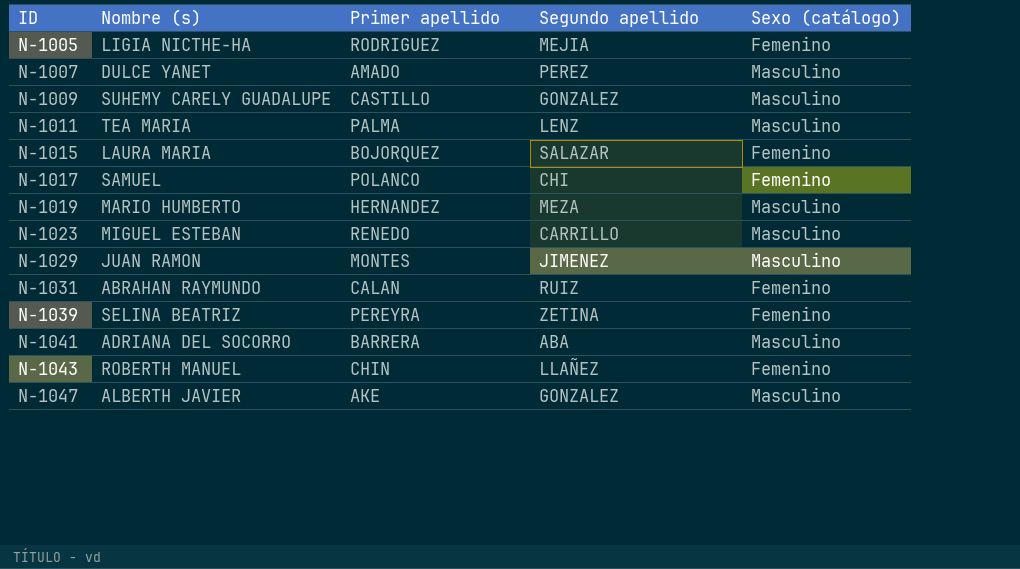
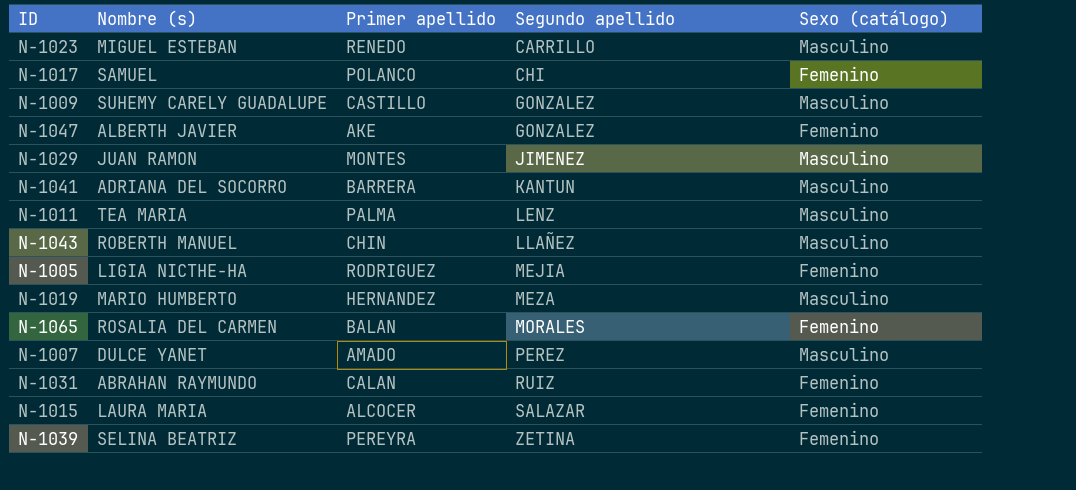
row order: ID ascending -> Segundo apellido ascending
N-1047 | Sexo (catálogo): Masculino -> Femenino
N-1041 | Segundo apellido: ABA -> KANTUN
N-1043 | Sexo (catálogo): Femenino -> Masculino
row N-1065: none -> ROSALIA DEL CARMEN | BALAN | MORALES | Femenino
N-1015 | Primer apellido: BOJORQUEZ -> ALCOCER

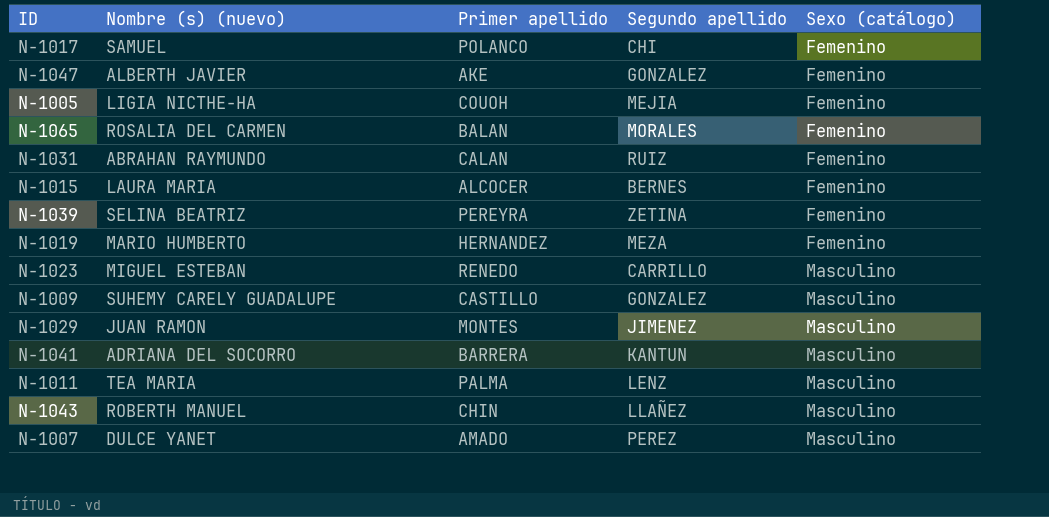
row order: Segundo apellido ascending -> Sexo (catálogo) ascending
column name: Nombre (s) -> Nombre (s) (nuevo)
N-1005 | Primer apellido: RODRIGUEZ -> COUOH
N-1015 | Segundo apellido: SALAZAR -> BERNES
N-1019 | Sexo (catálogo): Masculino -> Femenino

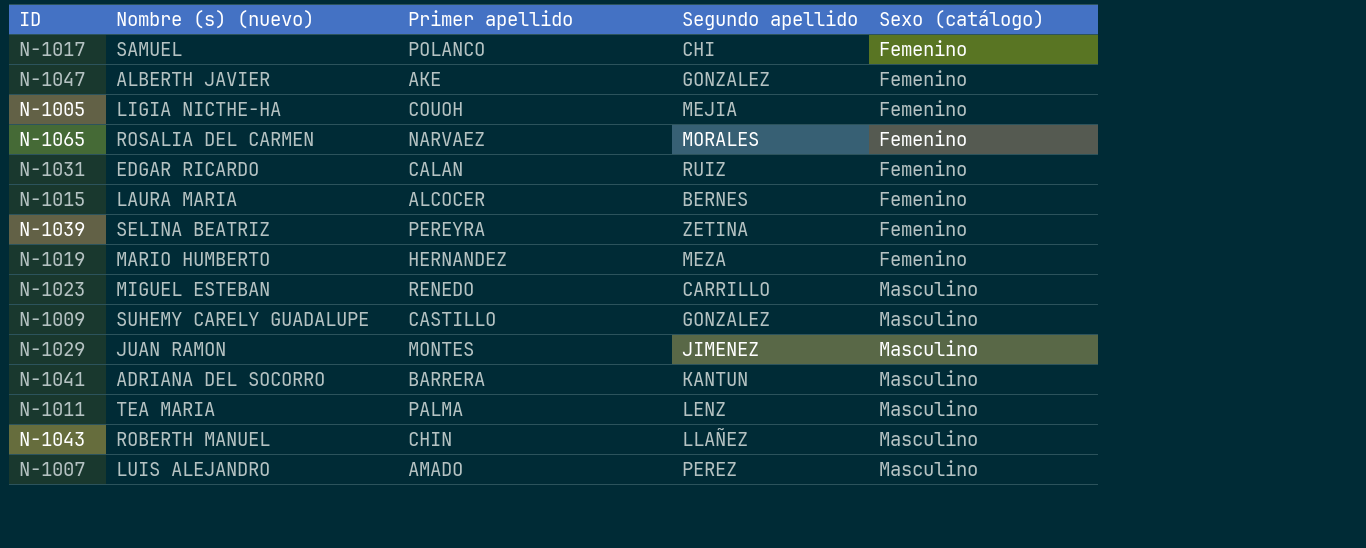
N-1065 | Primer apellido: BALAN -> NARVAEZ
N-1031 | Nombre (s) (nuevo): ABRAHAN RAYMUNDO -> EDGAR RICARDO
N-1007 | Nombre (s) (nuevo): DULCE YANET -> LUIS ALEJANDRO

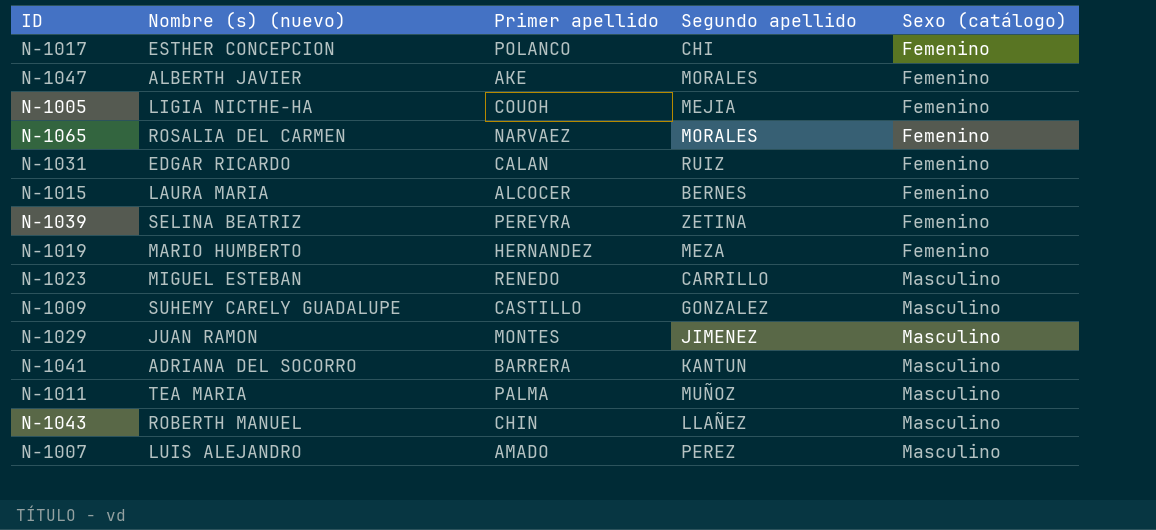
N-1017 | Nombre (s) (nuevo): SAMUEL -> ESTHER CONCEPCION
N-1047 | Segundo apellido: GONZALEZ -> MORALES
N-1011 | Segundo apellido: LENZ -> MUÑOZ

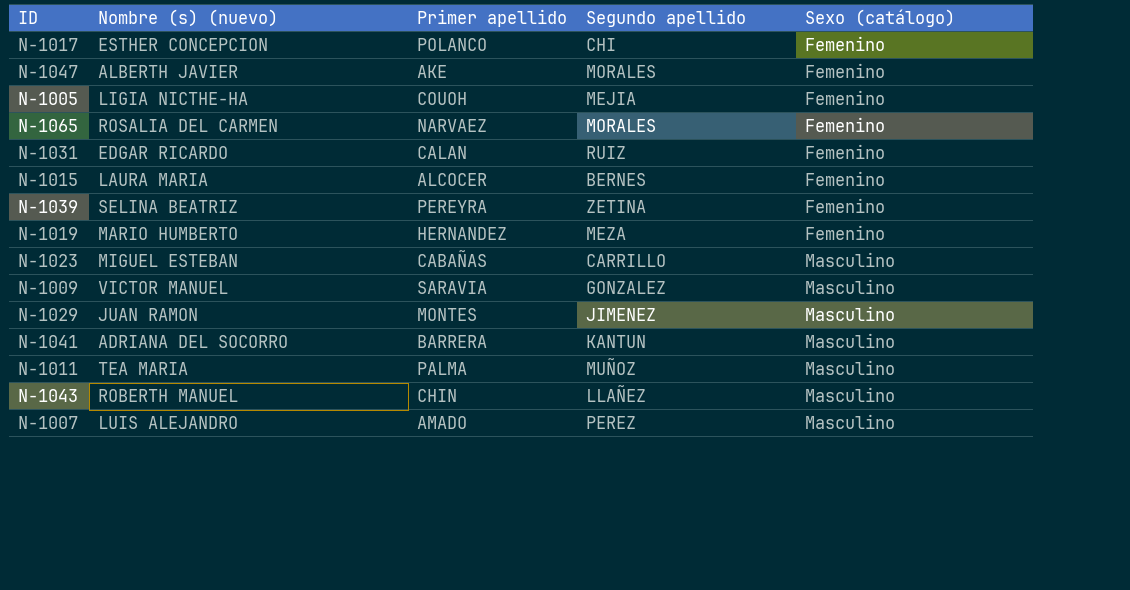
N-1023 | Primer apellido: RENEDO -> CABAÑAS
N-1009 | Nombre (s) (nuevo): SUHEMY CARELY GUADALUPE -> VICTOR MANUEL
N-1009 | Primer apellido: CASTILLO -> SARAVIA

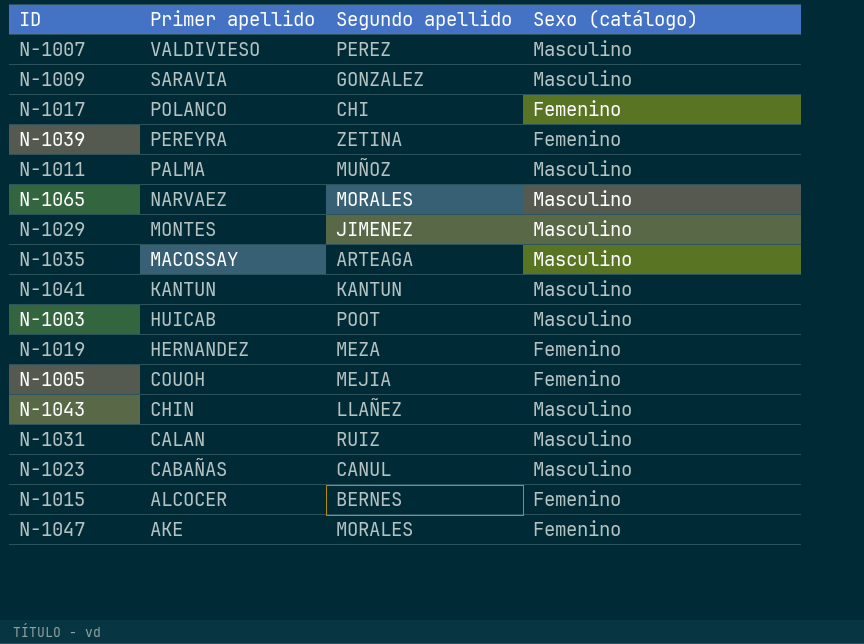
row order: Sexo (catálogo) ascending -> Primer apellido descending
column Nombre (s) (nuevo) | position: 2 -> none
N-1007 | Primer apellido: AMADO -> VALDIVIESO
N-1065 | Sexo (catálogo): Femenino -> Masculino
row N-1035: none -> MACOSSAY | ARTEAGA | Masculino
N-1041 | Primer apellido: BARRERA -> KANTUN
row N-1003: none -> HUICAB | POOT | Masculino
N-1031 | Sexo (catálogo): Femenino -> Masculino
N-1023 | Segundo apellido: CARRILLO -> CANUL

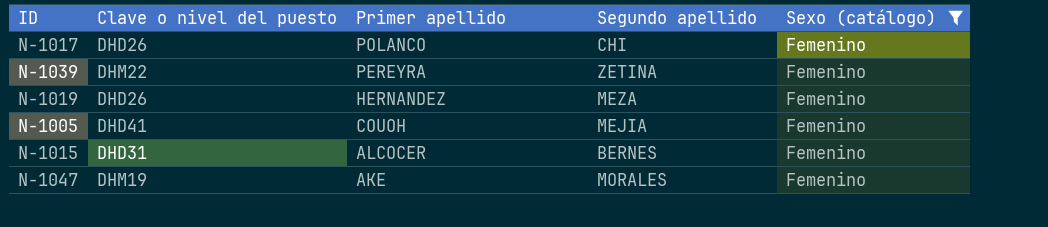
filter: none -> Sexo (catálogo) = Femenino
column Clave o nivel del puesto | position: none -> 2

